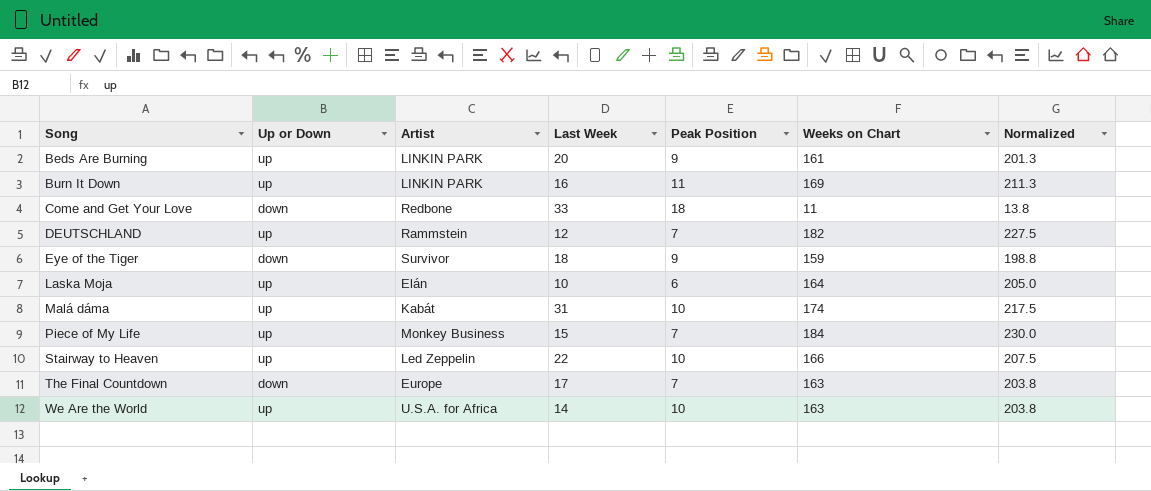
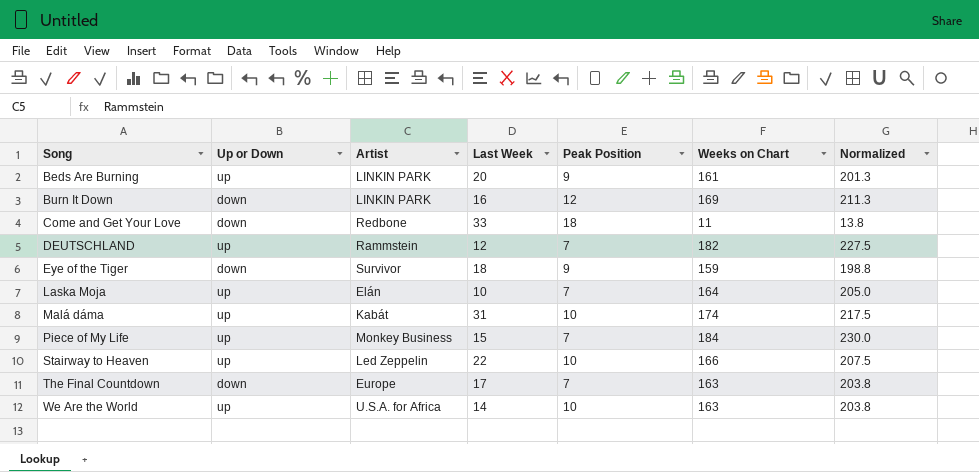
Burn It Down | Up or Down: up -> down
Burn It Down | Peak Position: 11 -> 12
Laska Moja | Peak Position: 6 -> 7

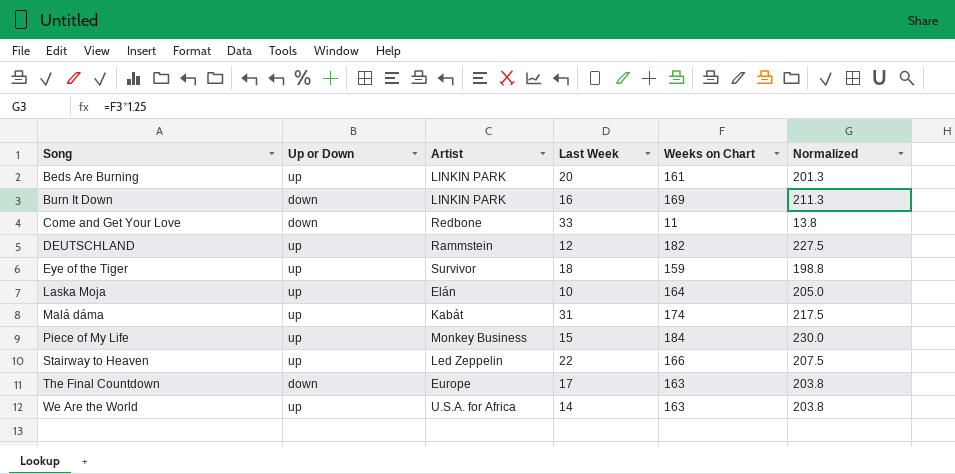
column Peak Position | position: 5 -> none
Eye of the Tiger | Up or Down: down -> up

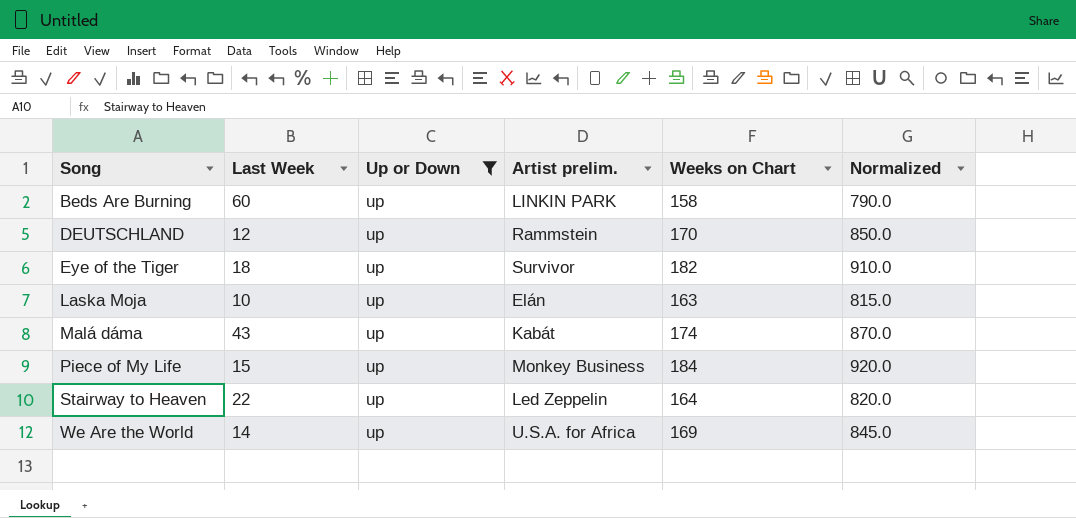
filter: none -> Up or Down = up
column Last Week | position: 4 -> 2
column name: Artist -> Artist prelim.
column Normalized | formula: [Weeks on Chart] * 1.25 -> [Weeks on Chart] * 5
Beds Are Burning | Last Week: 20 -> 60
Beds Are Burning | Weeks on Chart: 161 -> 158
DEUTSCHLAND | Weeks on Chart: 182 -> 170
Eye of the Tiger | Weeks on Chart: 159 -> 182
Laska Moja | Weeks on Chart: 164 -> 163
Malá dáma | Last Week: 31 -> 43
Stairway to Heaven | Weeks on Chart: 166 -> 164
We Are the World | Weeks on Chart: 163 -> 169

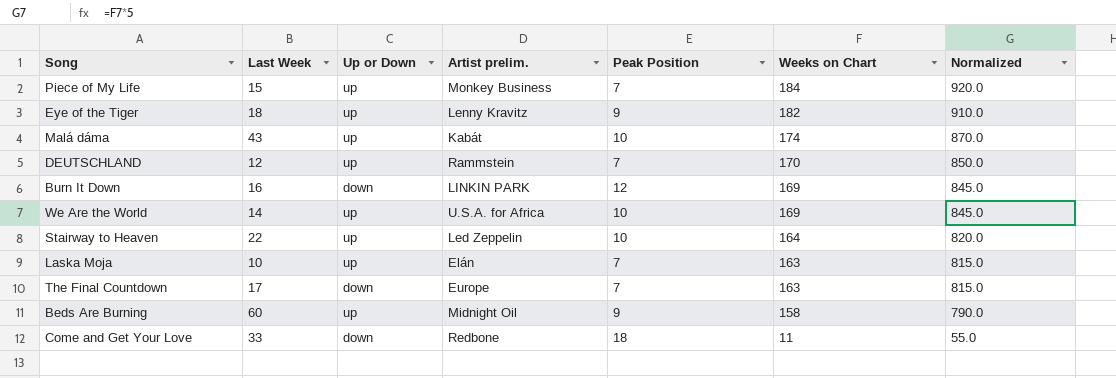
filter: Up or Down = up -> none
row order: Song ascending -> Weeks on Chart descending
column Peak Position | position: none -> 5
Eye of the Tiger | Artist prelim.: Survivor -> Lenny Kravitz
Beds Are Burning | Artist prelim.: LINKIN PARK -> Midnight Oil

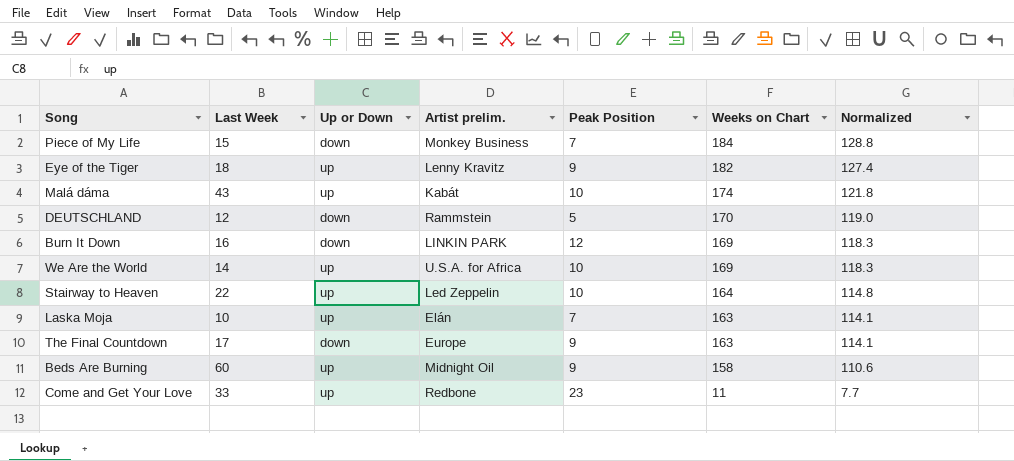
column Normalized | formula: [Weeks on Chart] * 5 -> [Weeks on Chart] * 0.7
Piece of My Life | Up or Down: up -> down
DEUTSCHLAND | Up or Down: up -> down
DEUTSCHLAND | Peak Position: 7 -> 5
The Final Countdown | Peak Position: 7 -> 9
Come and Get Your Love | Up or Down: down -> up
Come and Get Your Love | Peak Position: 18 -> 23

